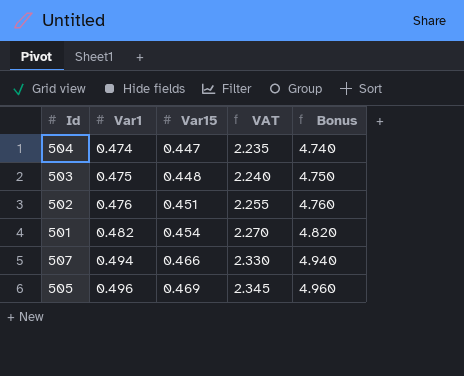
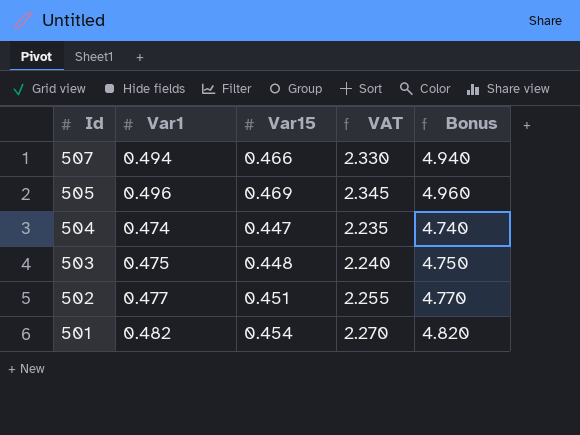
row order: Var1 ascending -> Id descending
502 | Var1: 0.476 -> 0.477
502 | Bonus: 4.760 -> 4.770

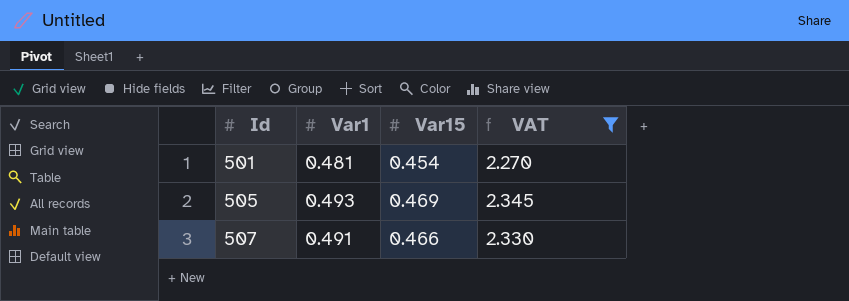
filter: none -> VAT >= 2.270
row order: Id descending -> Id ascending
column Bonus | formula: [Var1] * 10 -> none
501 | Var1: 0.482 -> 0.481
505 | Var1: 0.496 -> 0.493
507 | Var1: 0.494 -> 0.491

